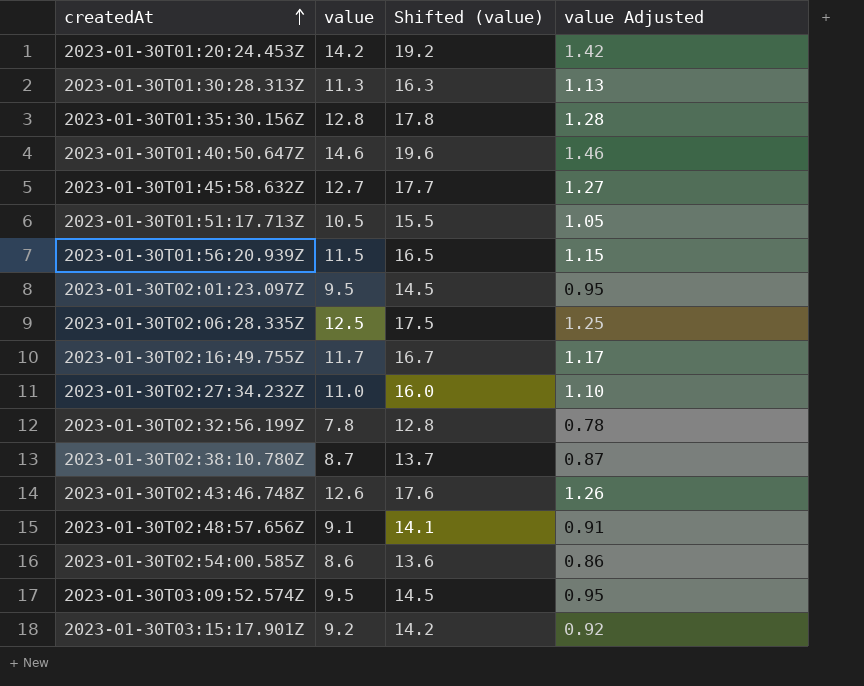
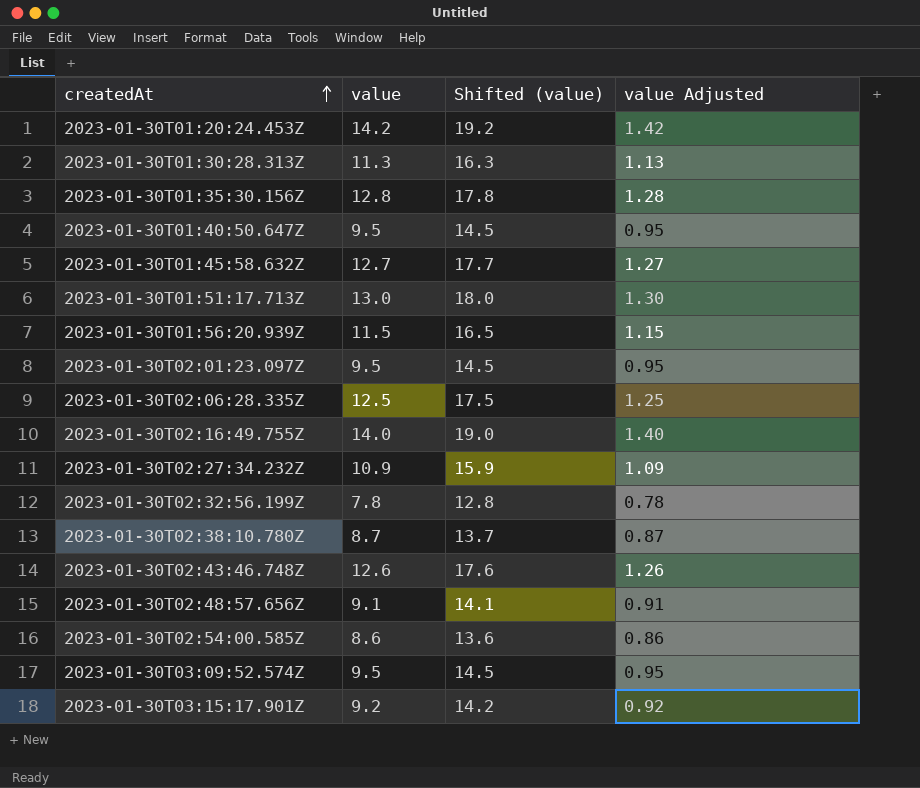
2023-01-30T01:40:50.647Z | value: 14.6 -> 9.5
2023-01-30T01:40:50.647Z | Shifted (value): 19.6 -> 14.5
2023-01-30T01:40:50.647Z | value Adjusted: 1.46 -> 0.95
2023-01-30T01:51:17.713Z | value: 10.5 -> 13.0
2023-01-30T01:51:17.713Z | Shifted (value): 15.5 -> 18.0
2023-01-30T01:51:17.713Z | value Adjusted: 1.05 -> 1.30
2023-01-30T02:16:49.755Z | value: 11.7 -> 14.0
2023-01-30T02:16:49.755Z | Shifted (value): 16.7 -> 19.0
2023-01-30T02:16:49.755Z | value Adjusted: 1.17 -> 1.40
2023-01-30T02:27:34.232Z | value: 11.0 -> 10.9
2023-01-30T02:27:34.232Z | Shifted (value): 16.0 -> 15.9
2023-01-30T02:27:34.232Z | value Adjusted: 1.10 -> 1.09

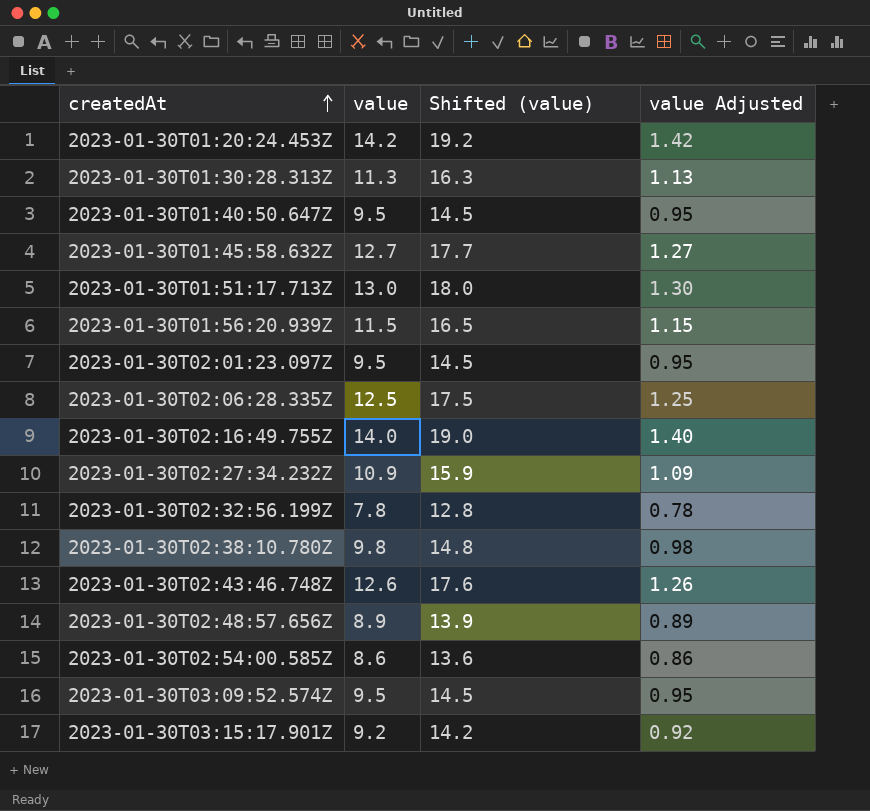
row 2023-01-30T01:35:30.156Z: 12.8 | 17.8 | 1.28 -> none
2023-01-30T02:38:10.780Z | value: 8.7 -> 9.8
2023-01-30T02:38:10.780Z | Shifted (value): 13.7 -> 14.8
2023-01-30T02:38:10.780Z | value Adjusted: 0.87 -> 0.98
2023-01-30T02:48:57.656Z | value: 9.1 -> 8.9
2023-01-30T02:48:57.656Z | Shifted (value): 14.1 -> 13.9
2023-01-30T02:48:57.656Z | value Adjusted: 0.91 -> 0.89

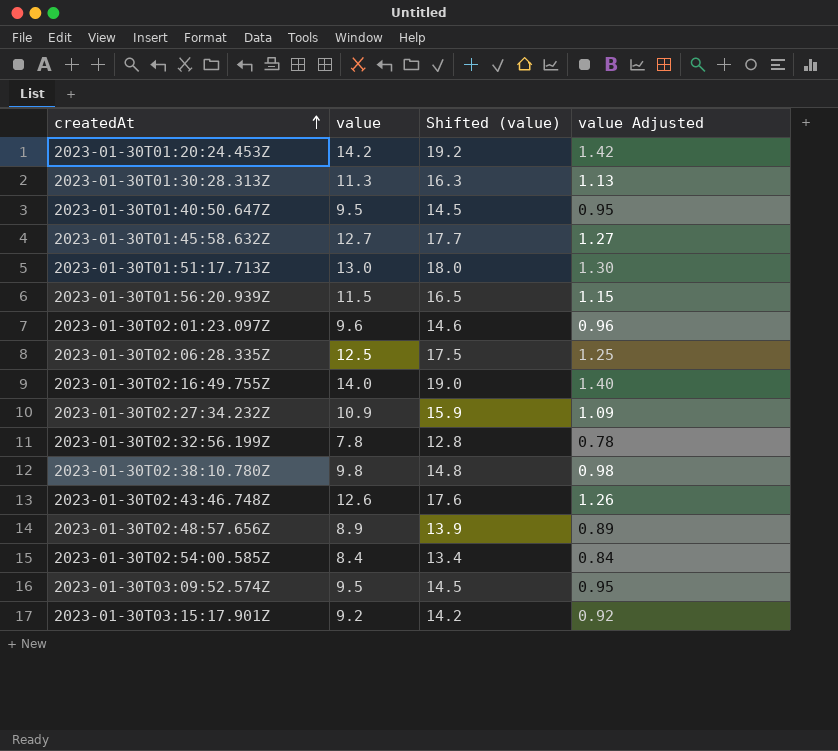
2023-01-30T02:01:23.097Z | value: 9.5 -> 9.6
2023-01-30T02:01:23.097Z | Shifted (value): 14.5 -> 14.6
2023-01-30T02:01:23.097Z | value Adjusted: 0.95 -> 0.96
2023-01-30T02:54:00.585Z | value: 8.6 -> 8.4
2023-01-30T02:54:00.585Z | Shifted (value): 13.6 -> 13.4
2023-01-30T02:54:00.585Z | value Adjusted: 0.86 -> 0.84

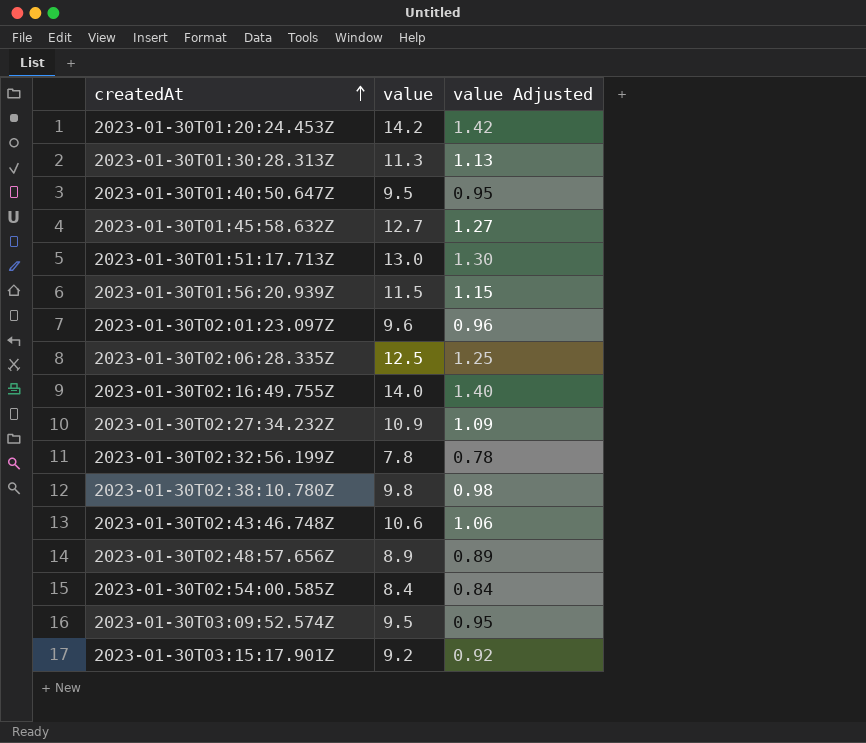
column Shifted (value) | formula: [value] + 5 -> none
2023-01-30T02:43:46.748Z | value: 12.6 -> 10.6
2023-01-30T02:43:46.748Z | value Adjusted: 1.26 -> 1.06

